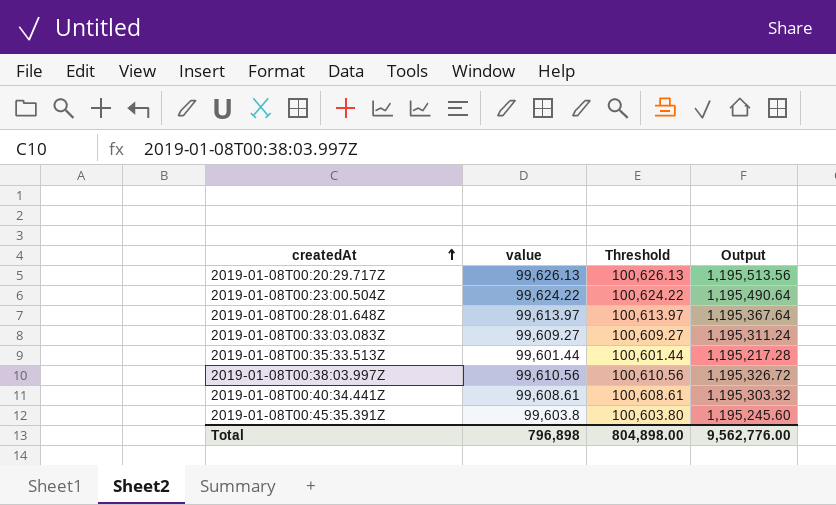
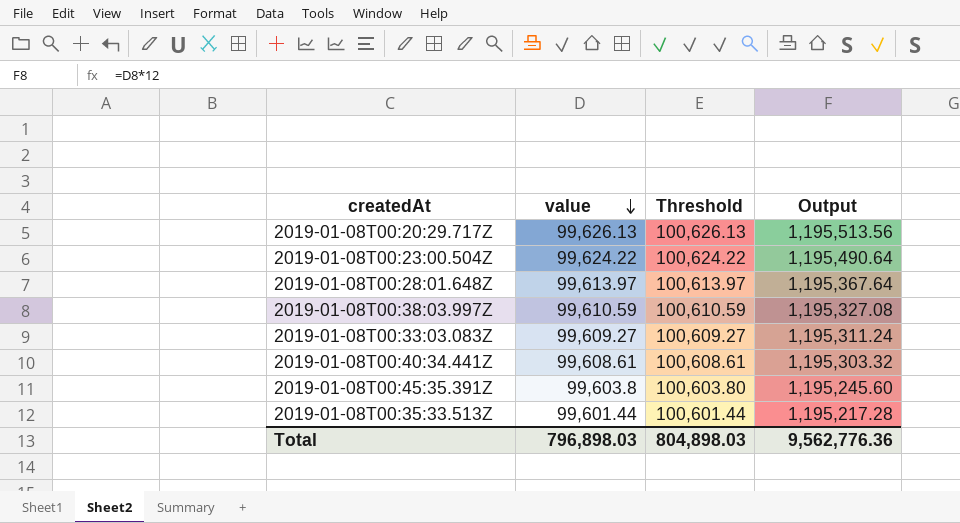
row order: createdAt ascending -> value descending
2019-01-08T00:38:03.997Z | value: 99,610.56 -> 99,610.59
2019-01-08T00:38:03.997Z | Threshold: 100,610.56 -> 100,610.59
2019-01-08T00:38:03.997Z | Output: 1,195,326.72 -> 1,195,327.08
Total | value: 796,898 -> 796,898.03
Total | Threshold: 804,898.00 -> 804,898.03
Total | Output: 9,562,776.00 -> 9,562,776.36

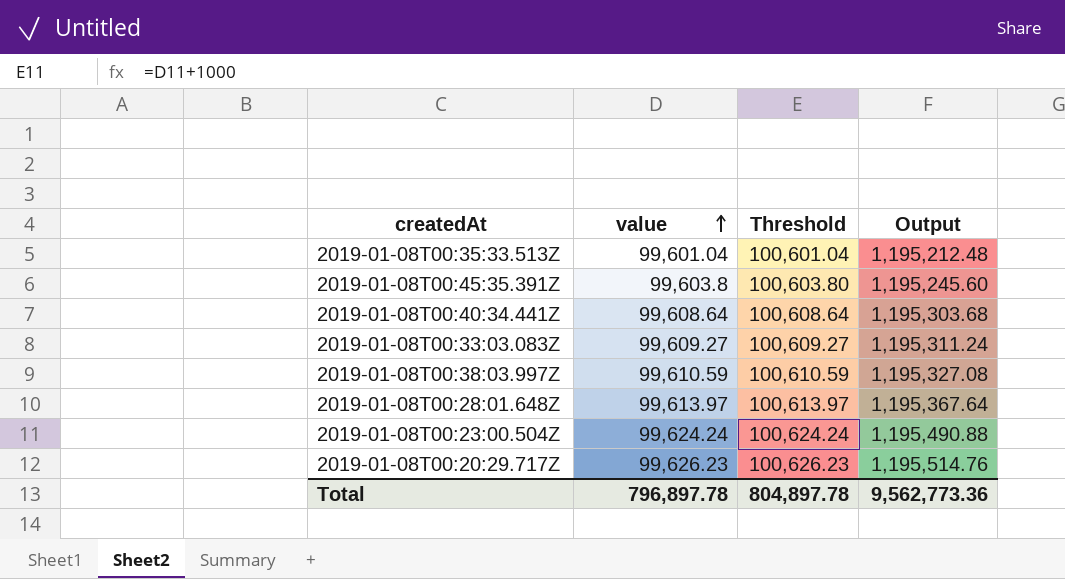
row order: value descending -> value ascending
2019-01-08T00:35:33.513Z | value: 99,601.44 -> 99,601.04
2019-01-08T00:35:33.513Z | Threshold: 100,601.44 -> 100,601.04
2019-01-08T00:35:33.513Z | Output: 1,195,217.28 -> 1,195,212.48
2019-01-08T00:40:34.441Z | value: 99,608.61 -> 99,608.64
2019-01-08T00:40:34.441Z | Threshold: 100,608.61 -> 100,608.64
2019-01-08T00:40:34.441Z | Output: 1,195,303.32 -> 1,195,303.68
2019-01-08T00:23:00.504Z | value: 99,624.22 -> 99,624.24
2019-01-08T00:23:00.504Z | Threshold: 100,624.22 -> 100,624.24
2019-01-08T00:23:00.504Z | Output: 1,195,490.64 -> 1,195,490.88
2019-01-08T00:20:29.717Z | value: 99,626.13 -> 99,626.23
2019-01-08T00:20:29.717Z | Threshold: 100,626.13 -> 100,626.23
2019-01-08T00:20:29.717Z | Output: 1,195,513.56 -> 1,195,514.76
Total | value: 796,898.03 -> 796,897.78
Total | Threshold: 804,898.03 -> 804,897.78
Total | Output: 9,562,776.36 -> 9,562,773.36

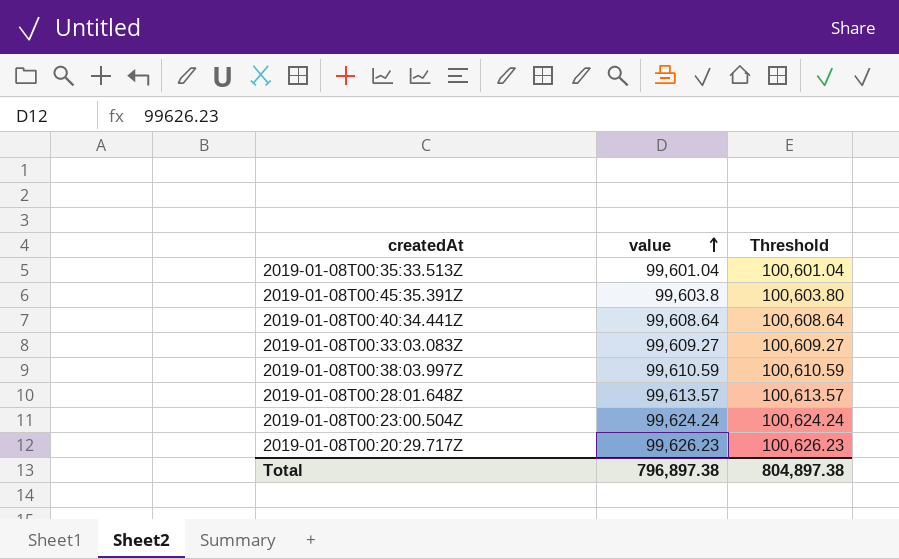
column Output | formula: [value] * 12 -> none
2019-01-08T00:28:01.648Z | value: 99,613.97 -> 99,613.57
2019-01-08T00:28:01.648Z | Threshold: 100,613.97 -> 100,613.57
Total | value: 796,897.78 -> 796,897.38
Total | Threshold: 804,897.78 -> 804,897.38

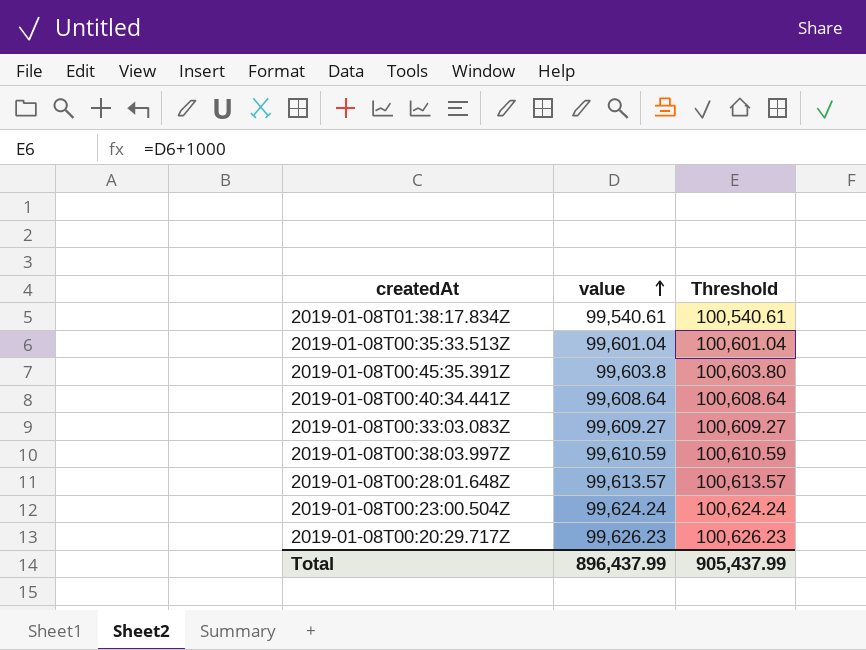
row 2019-01-08T01:38:17.834Z: none -> 99,540.61 | 100,540.61
Total | value: 796,897.38 -> 896,437.99
Total | Threshold: 804,897.38 -> 905,437.99

